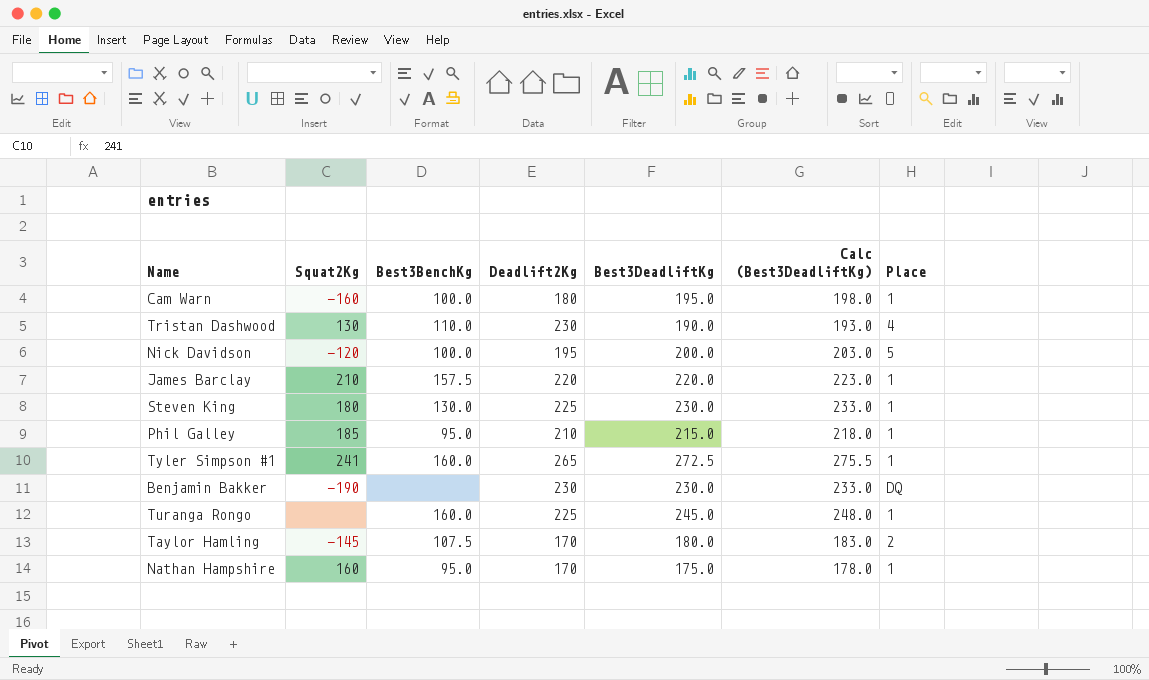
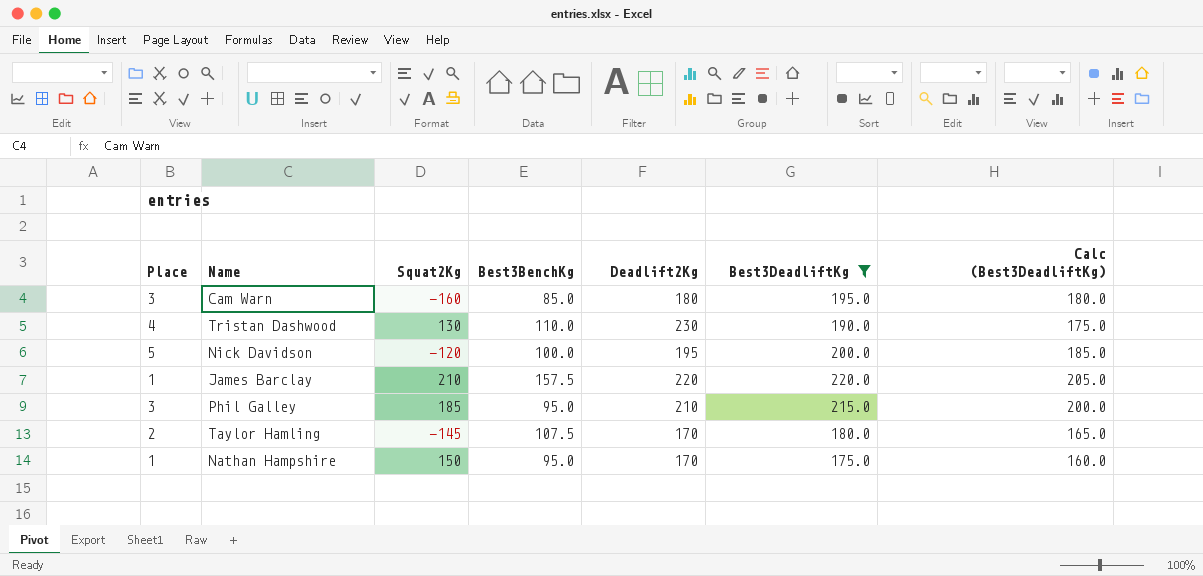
filter: none -> Best3DeadliftKg <= 220.0
column Place | position: 7 -> 1
column Calc (Best3DeadliftKg) | formula: [Best3DeadliftKg] + 3 -> [Best3DeadliftKg] - 15
Cam Warn | Place: 1 -> 3
Cam Warn | Best3BenchKg: 100.0 -> 85.0
Phil Galley | Place: 1 -> 3
Nathan Hampshire | Squat2Kg: 160 -> 150

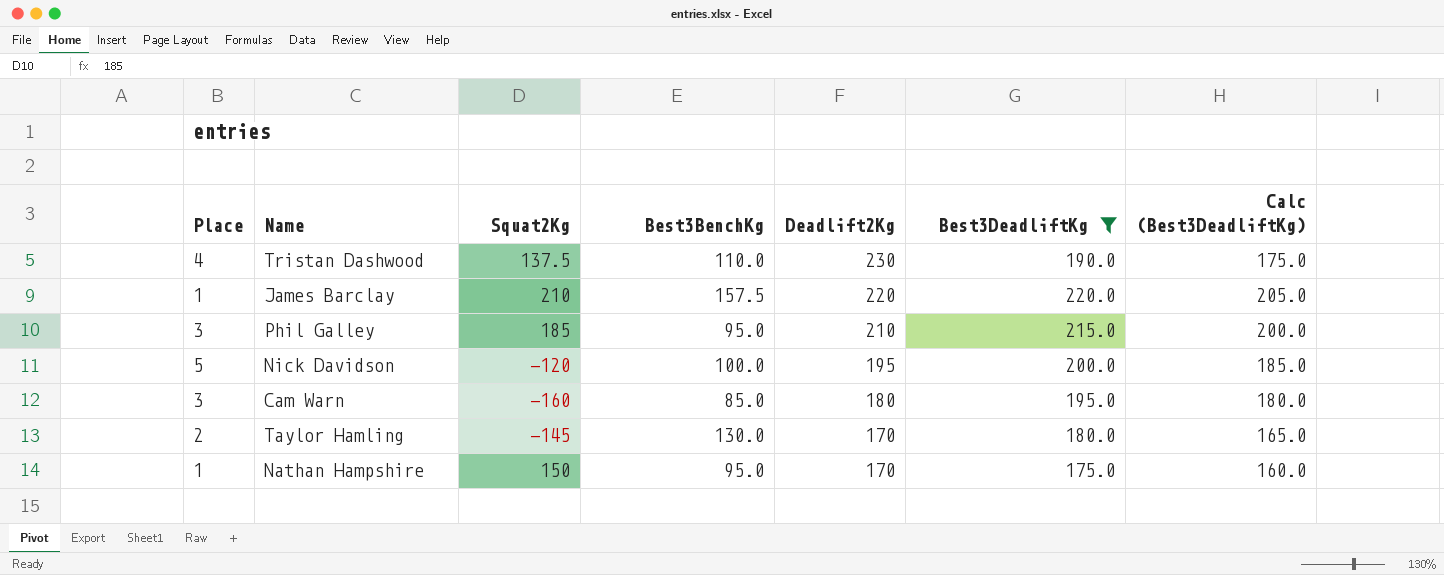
row order: none -> Deadlift2Kg descending
Tristan Dashwood | Squat2Kg: 130 -> 137.5
Taylor Hamling | Best3BenchKg: 107.5 -> 130.0

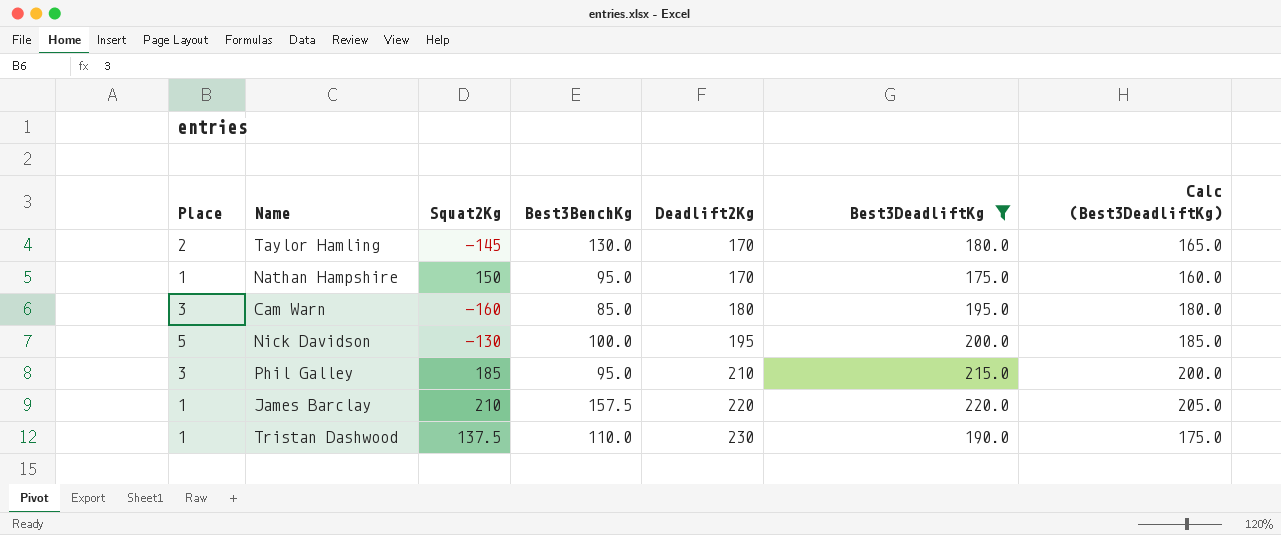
row order: Deadlift2Kg descending -> Deadlift2Kg ascending
Nick Davidson | Squat2Kg: -120 -> -130
Tristan Dashwood | Place: 4 -> 1

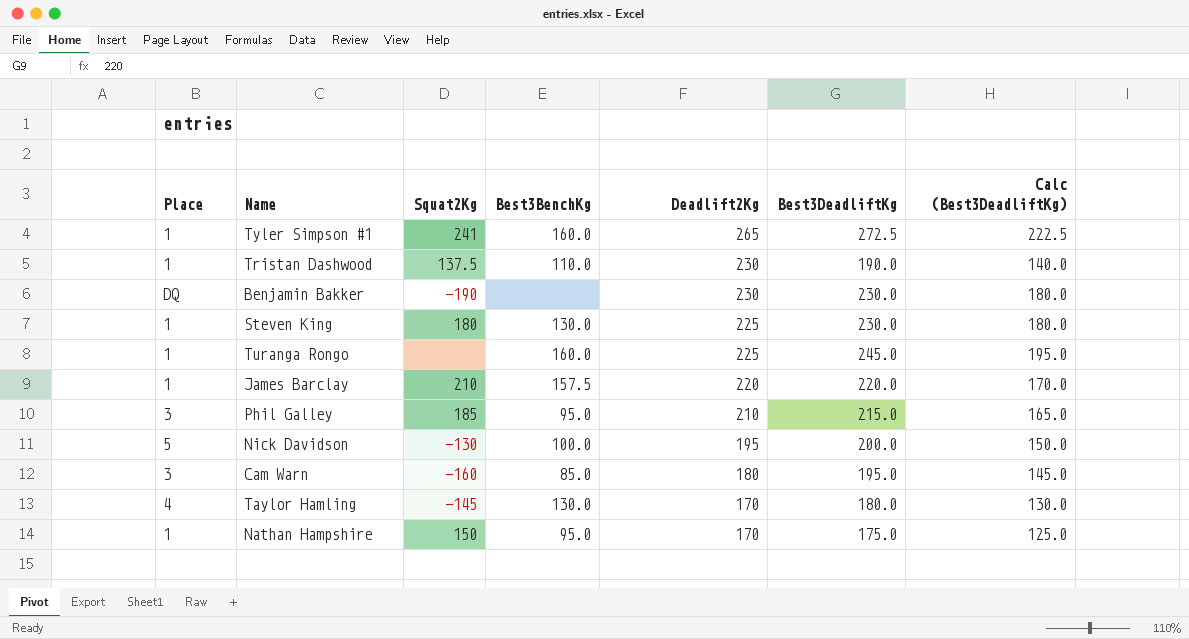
filter: Best3DeadliftKg <= 220.0 -> none
row order: Deadlift2Kg ascending -> Deadlift2Kg descending
column Calc (Best3DeadliftKg) | formula: [Best3DeadliftKg] - 15 -> [Best3DeadliftKg] - 50
Taylor Hamling | Place: 2 -> 4

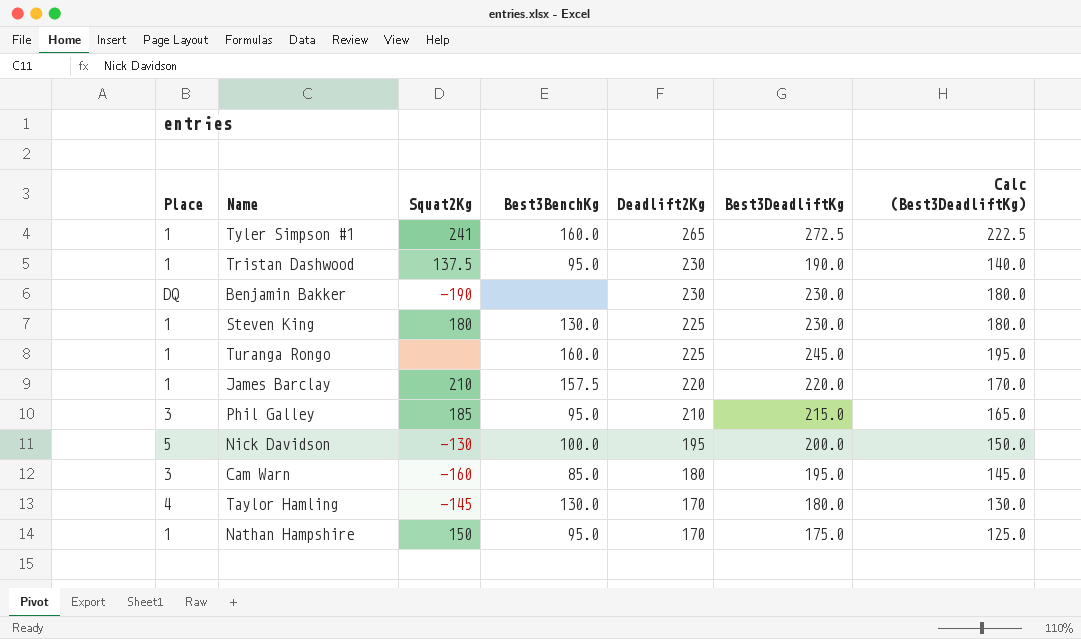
Tristan Dashwood | Best3BenchKg: 110.0 -> 95.0

